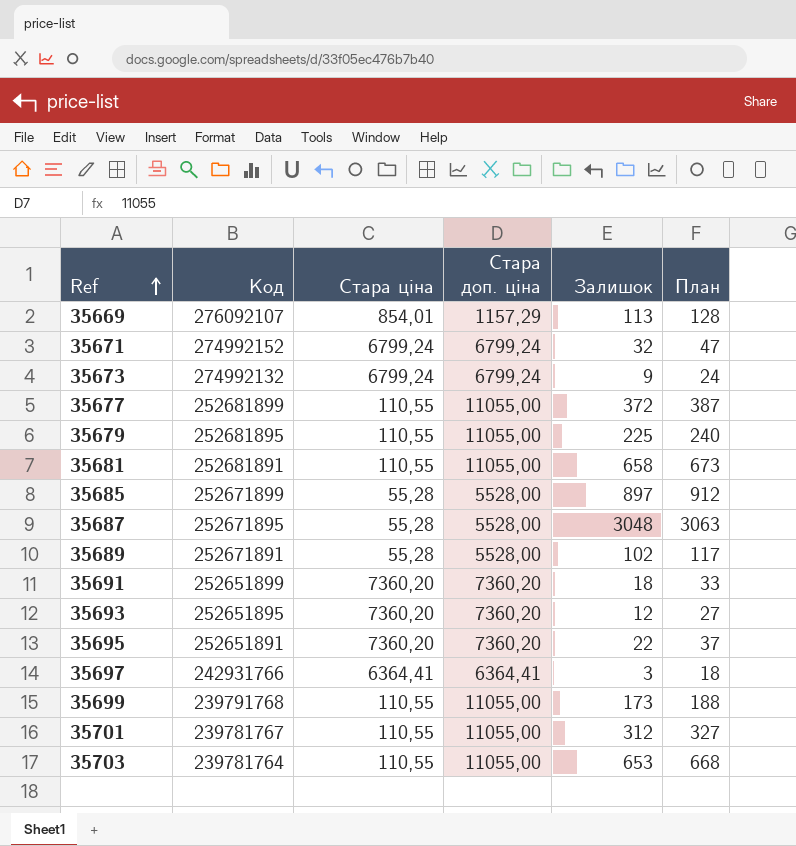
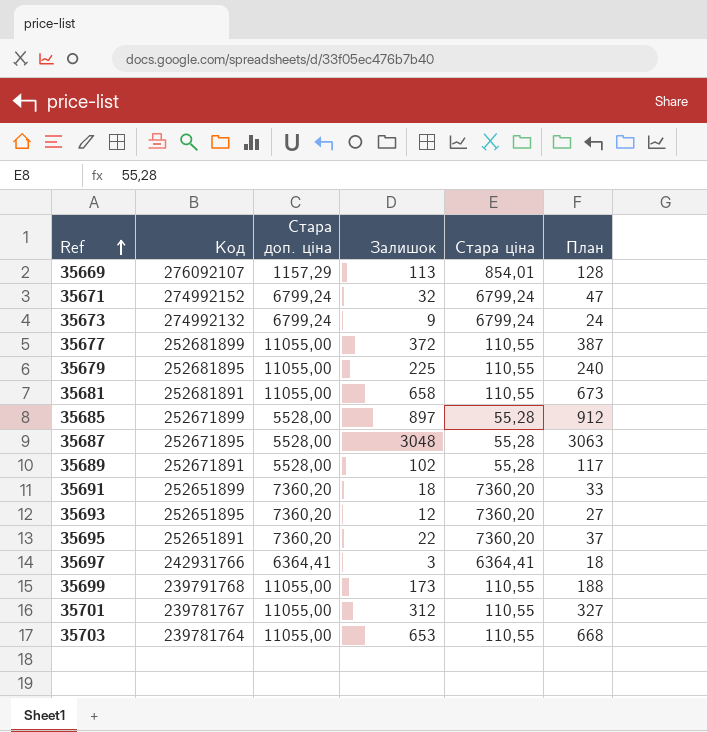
column Стара ціна | position: 3 -> 5

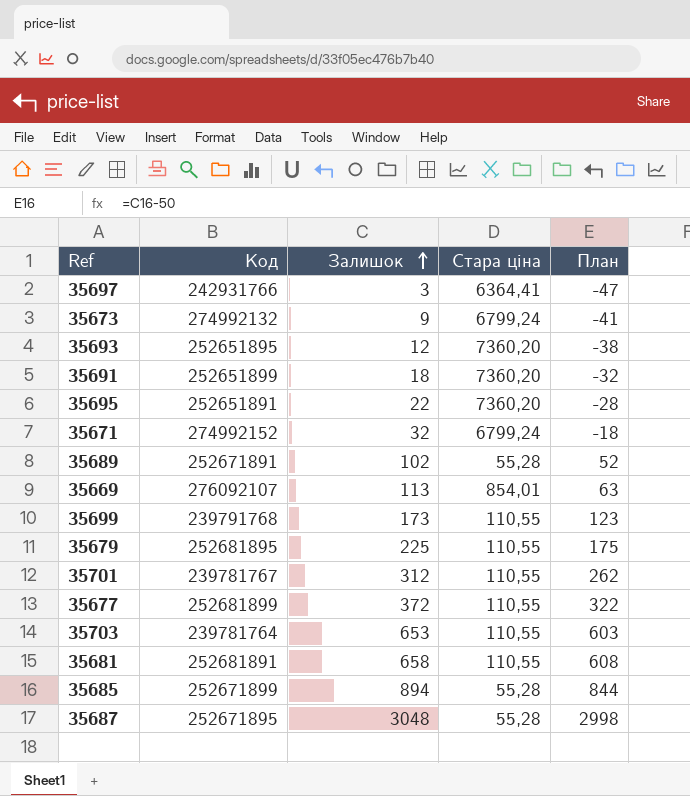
row order: Ref ascending -> Залишок ascending
column Стара доп. ціна | position: 3 -> none
column План | formula: [Залишок] + 15 -> [Залишок] - 50
35685 | Залишок: 897 -> 894

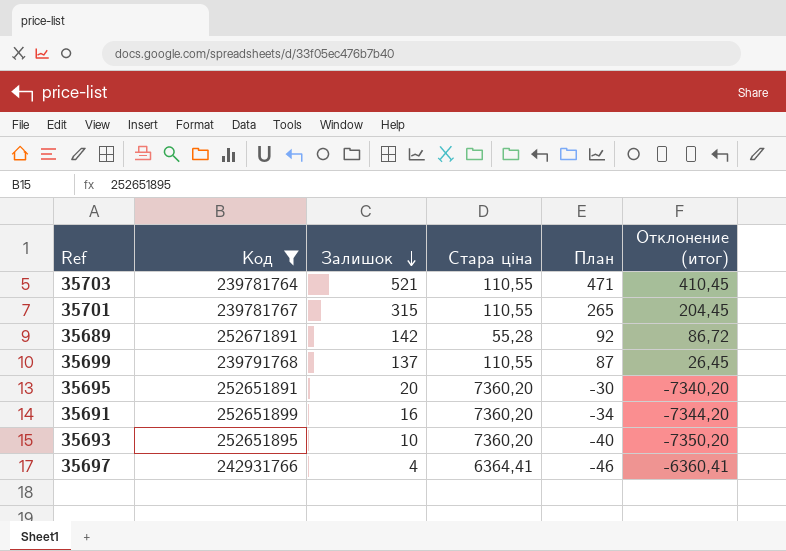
filter: none -> Код <= 252671891
row order: Залишок ascending -> Залишок descending
column Отклонение (итог) | formula: none -> [Залишок] - [Стара ціна]
35703 | Залишок: 653 -> 521
35703 | План: 603 -> 471
35701 | Залишок: 312 -> 315
35701 | План: 262 -> 265
35689 | Залишок: 102 -> 142
35689 | План: 52 -> 92
35699 | Залишок: 173 -> 137
35699 | План: 123 -> 87
35695 | Залишок: 22 -> 20
35695 | План: -28 -> -30
35691 | Залишок: 18 -> 16
35691 | План: -32 -> -34
35693 | Залишок: 12 -> 10
35693 | План: -38 -> -40
35697 | Залишок: 3 -> 4
35697 | План: -47 -> -46

